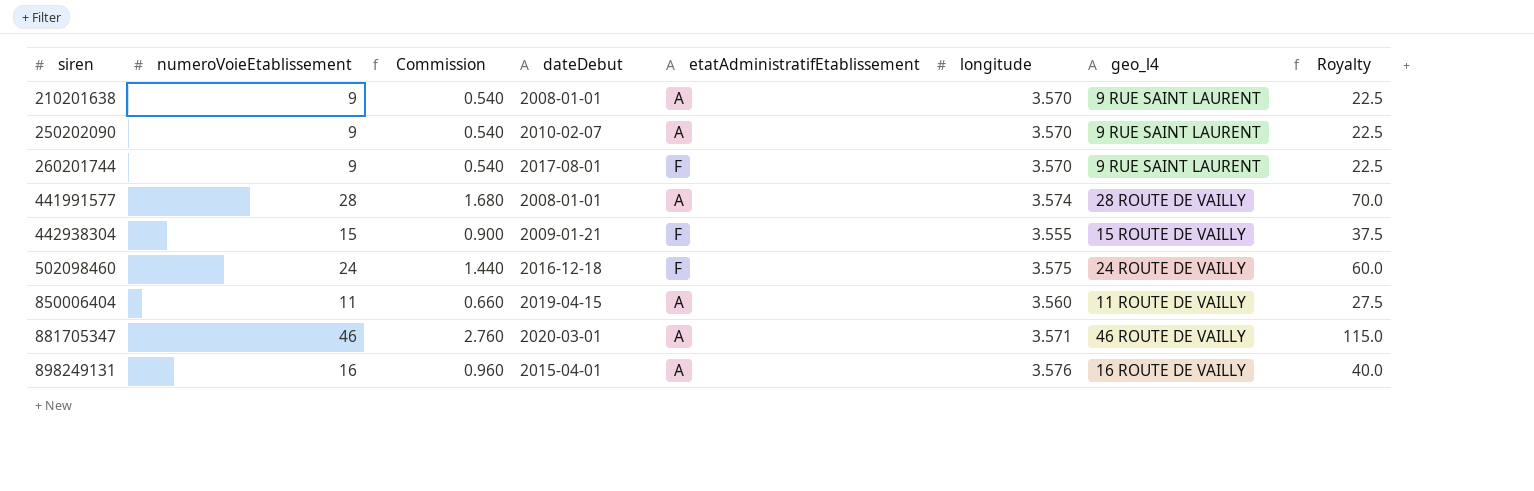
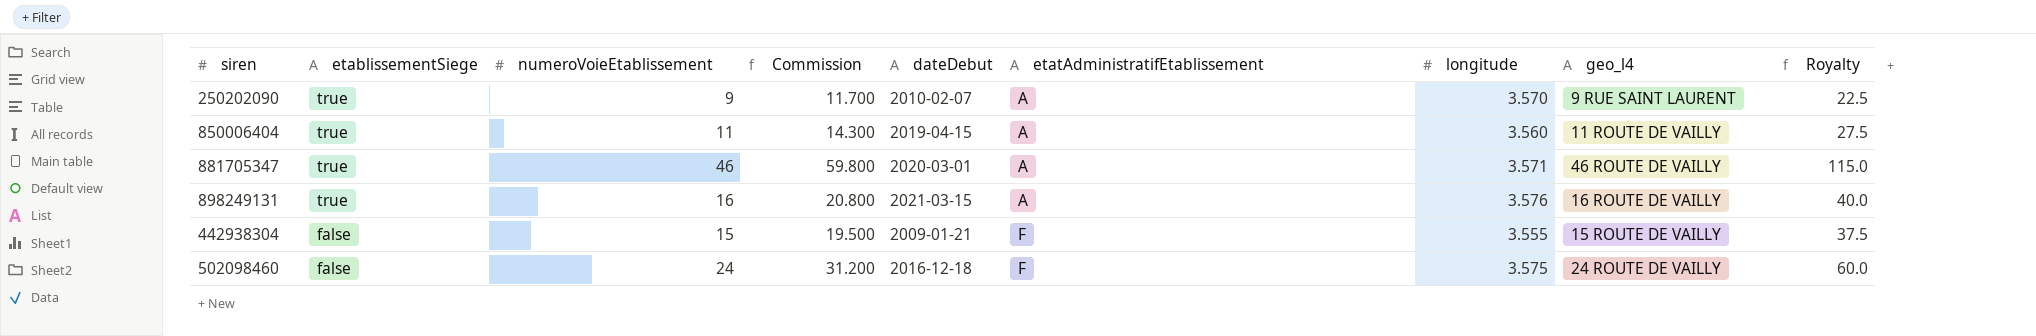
row order: siren ascending -> etablissementSiege descending
column etablissementSiege | position: none -> 2
column Commission | formula: [numeroVoieEtablissement] * 0.06 -> [numeroVoieEtablissement] * 1.3
row 210201638: 9 | 0.540 | 2008-01-01 | A | 3.570 | 9 RUE SAINT LAURENT | 22.5 -> none
row 260201744: 9 | 0.540 | 2017-08-01 | F | 3.570 | 9 RUE SAINT LAURENT | 22.5 -> none
row 441991577: 28 | 1.680 | 2008-01-01 | A | 3.574 | 28 ROUTE DE VAILLY | 70.0 -> none
898249131 | dateDebut: 2015-04-01 -> 2021-03-15

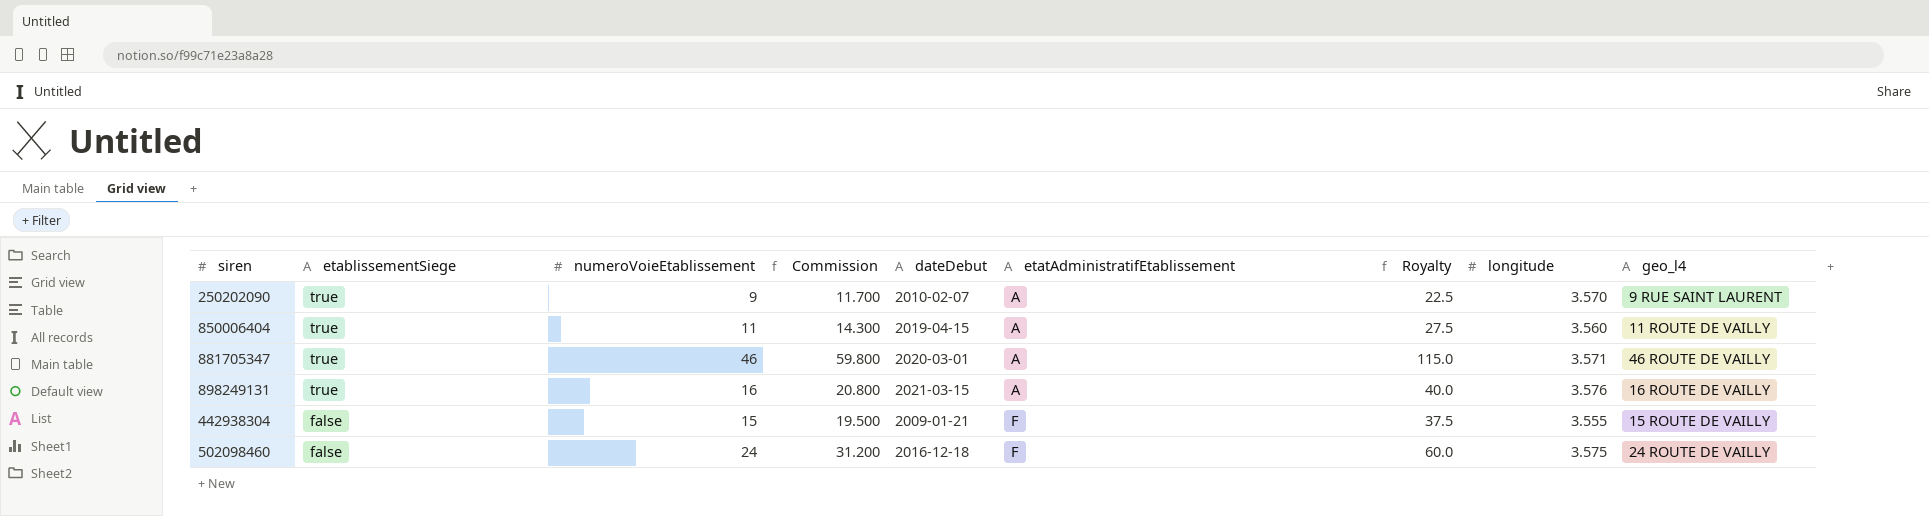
column Royalty | position: 9 -> 7

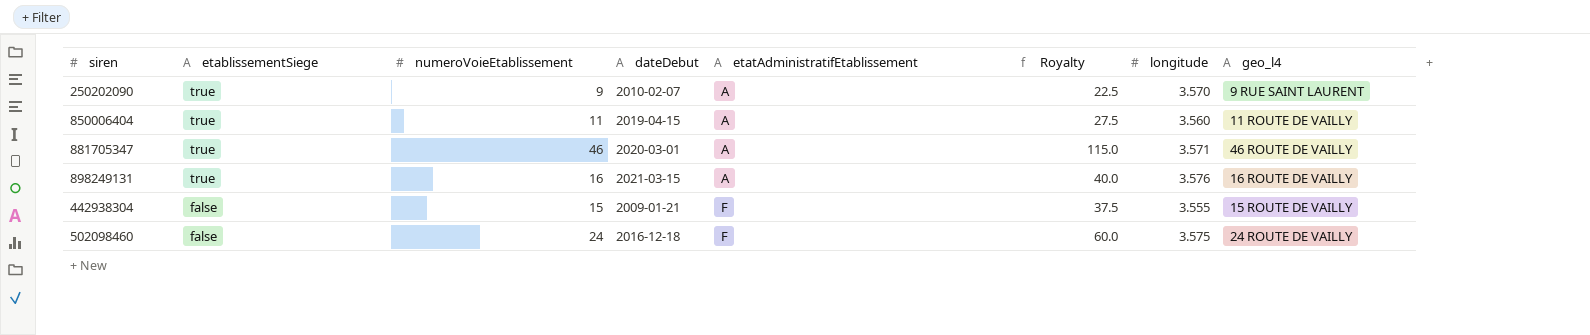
column Commission | formula: [numeroVoieEtablissement] * 1.3 -> none

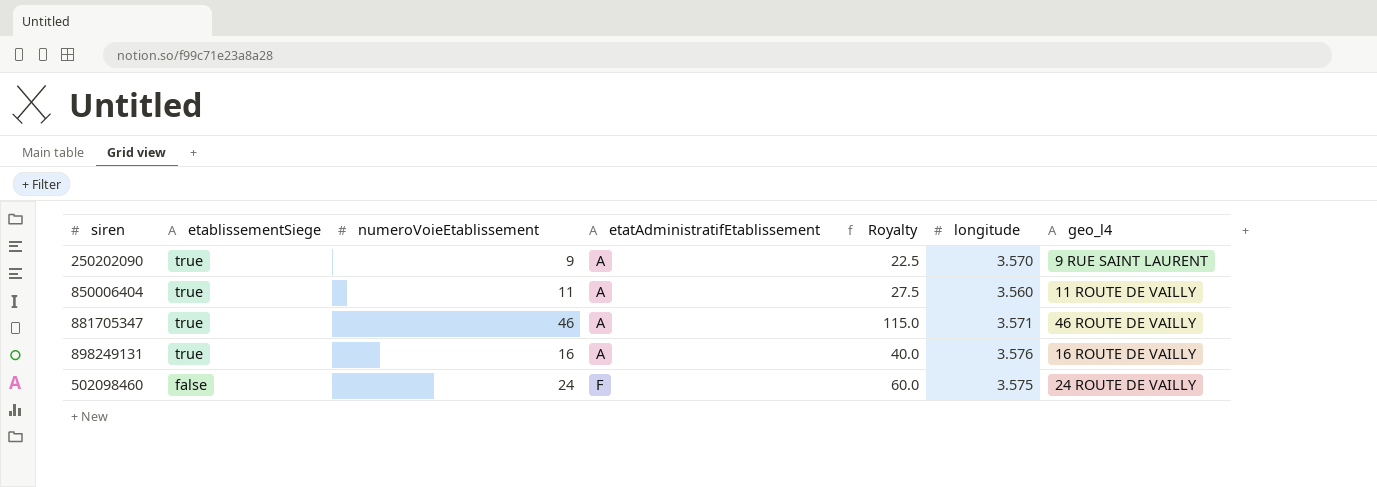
column dateDebut | position: 4 -> none
row 442938304: false | 15 | 2009-01-21 | F | 37.5 | 3.555 | 15 ROUTE DE VAILLY -> none

